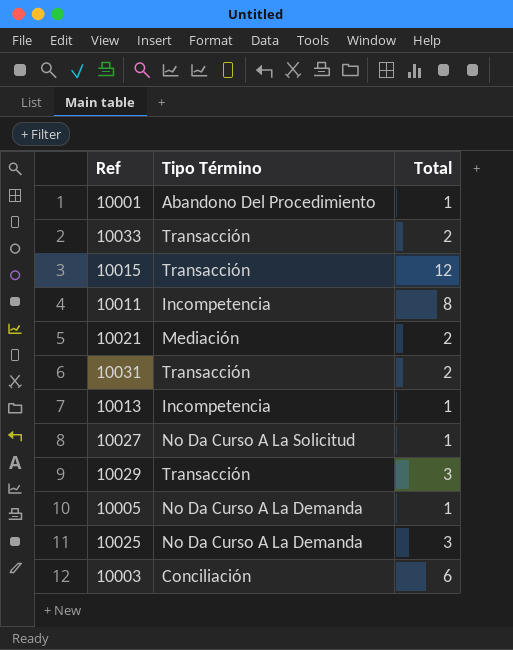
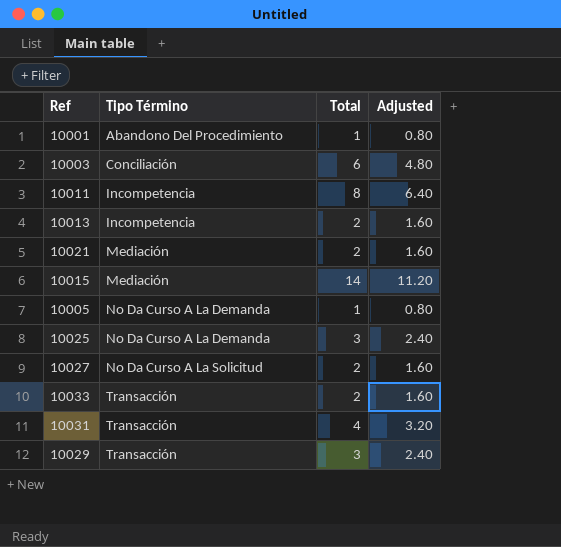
row order: none -> Tipo Término ascending
column Adjusted | formula: none -> [Total] * 0.8
10013 | Total: 1 -> 2
10015 | Tipo Término: Transacción -> Mediación
10015 | Total: 12 -> 14
10027 | Total: 1 -> 2
10031 | Total: 2 -> 4

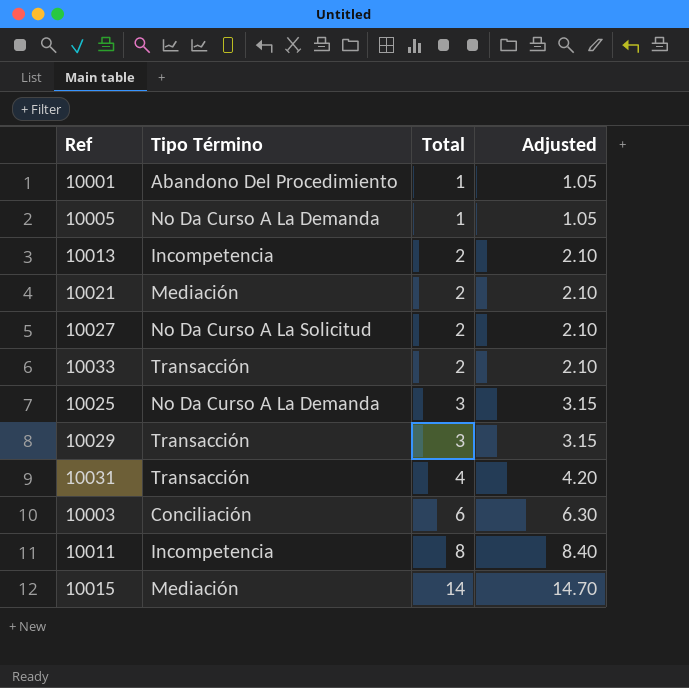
row order: Tipo Término ascending -> Total ascending
column Adjusted | formula: [Total] * 0.8 -> [Total] * 1.05

